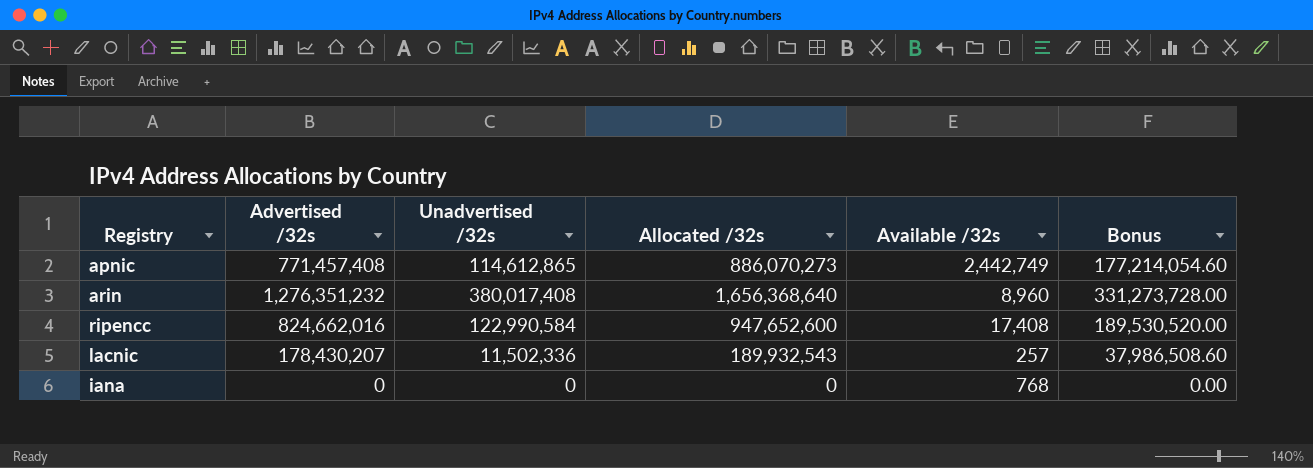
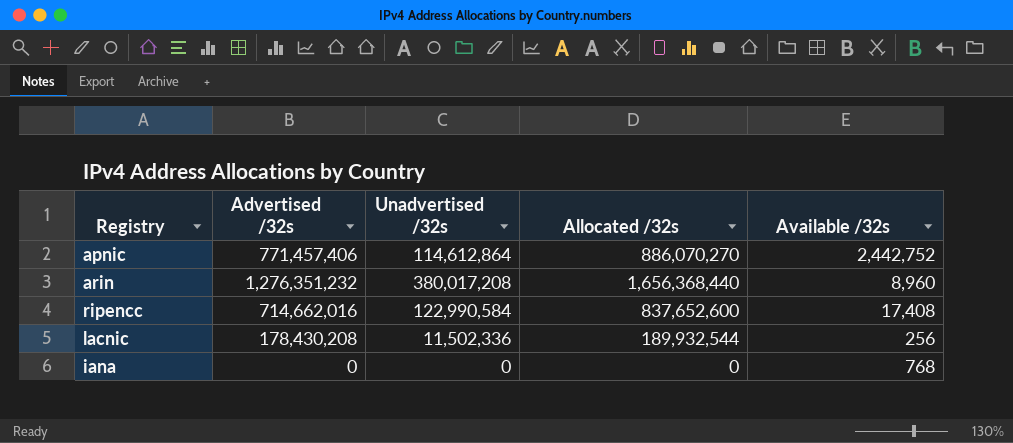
column Bonus | formula: [Allocated /32s] * 0.2 -> none
apnic | Advertised /32s: 771,457,408 -> 771,457,406
apnic | Unadvertised /32s: 114,612,865 -> 114,612,864
apnic | Allocated /32s: 886,070,273 -> 886,070,270
apnic | Available /32s: 2,442,749 -> 2,442,752
arin | Unadvertised /32s: 380,017,408 -> 380,017,208
arin | Allocated /32s: 1,656,368,640 -> 1,656,368,440
ripencc | Advertised /32s: 824,662,016 -> 714,662,016
ripencc | Allocated /32s: 947,652,600 -> 837,652,600
lacnic | Advertised /32s: 178,430,207 -> 178,430,208
lacnic | Allocated /32s: 189,932,543 -> 189,932,544
lacnic | Available /32s: 257 -> 256

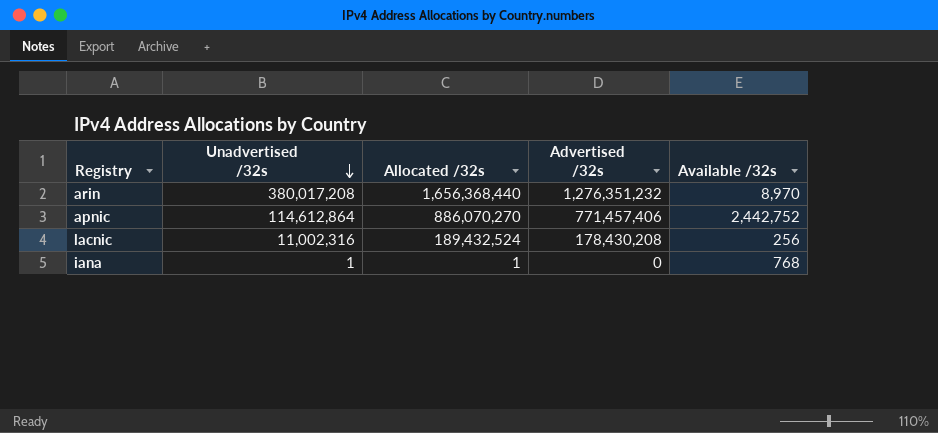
row order: none -> Unadvertised /32s descending
column Advertised /32s | position: 2 -> 4
row ripencc: 714,662,016 | 122,990,584 | 837,652,600 | 17,408 -> none
arin | Available /32s: 8,960 -> 8,970
lacnic | Unadvertised /32s: 11,502,336 -> 11,002,316
lacnic | Allocated /32s: 189,932,544 -> 189,432,524
iana | Unadvertised /32s: 0 -> 1
iana | Allocated /32s: 0 -> 1

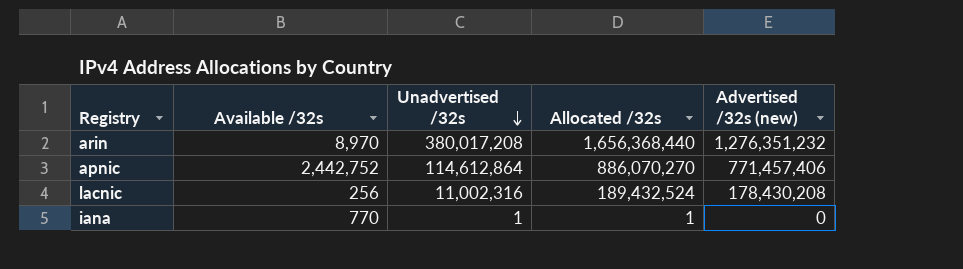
column Available /32s | position: 5 -> 2
column name: Advertised /32s -> Advertised /32s (new)
iana | Available /32s: 768 -> 770

